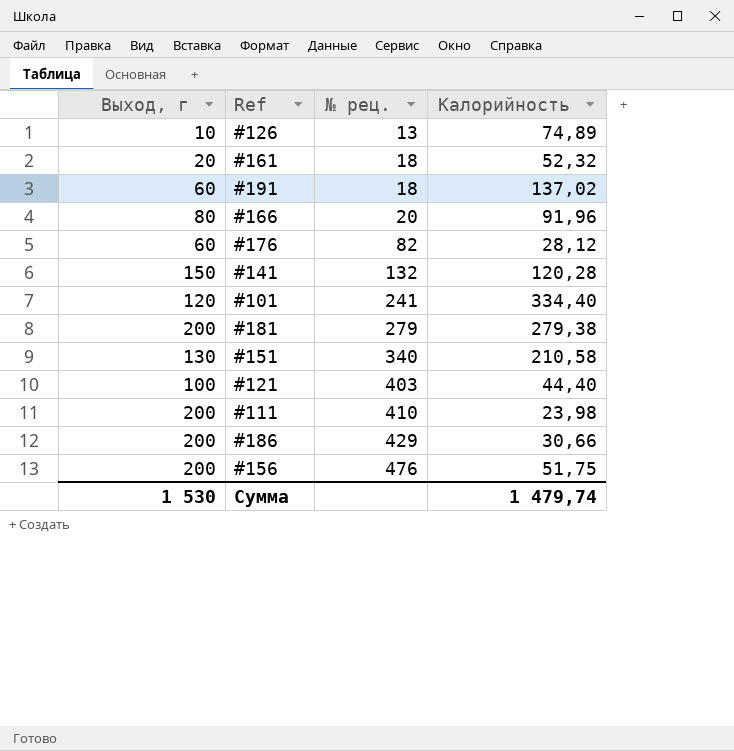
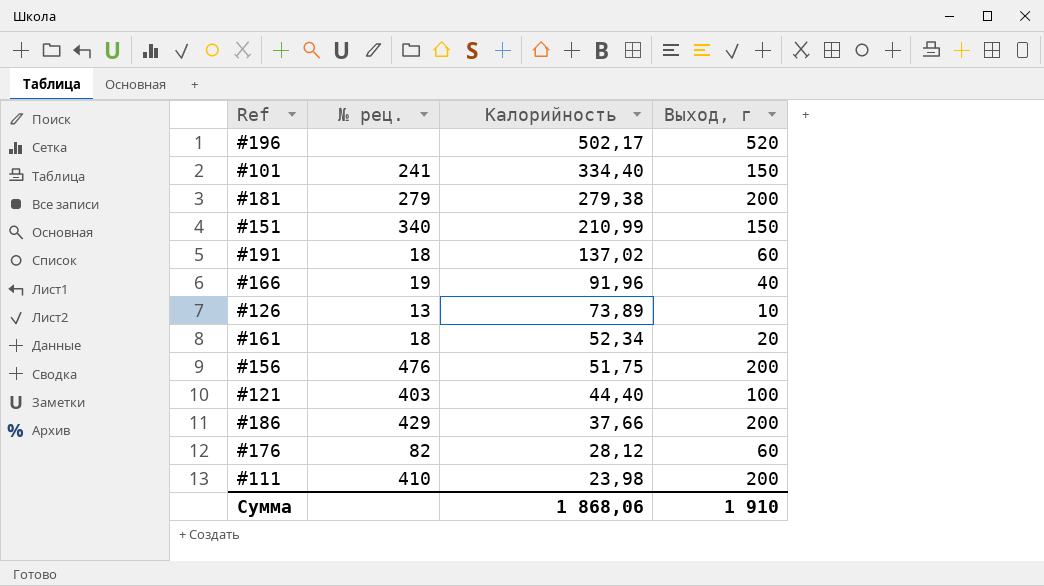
row order: № рец. ascending -> Калорийность descending
column Выход, г | position: 1 -> 4
row #141: 150 | 132 | 120,28 -> none
row #196: none -> none | 502,17 | 520
#101 | Выход, г: 120 -> 150
#151 | Калорийность: 210,58 -> 210,99
#151 | Выход, г: 130 -> 150
#166 | № рец.: 20 -> 19
#166 | Выход, г: 80 -> 40
#126 | Калорийность: 74,89 -> 73,89
#161 | Калорийность: 52,32 -> 52,34
#186 | Калорийность: 30,66 -> 37,66
Сумма | Калорийность: 1 479,74 -> 1 868,06
Сумма | Выход, г: 1 530 -> 1 910

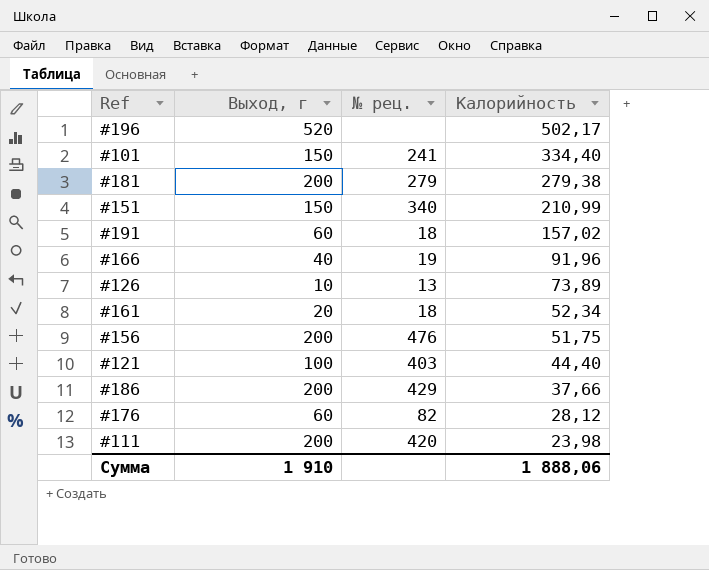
column Выход, г | position: 4 -> 2
#191 | Калорийность: 137,02 -> 157,02
#111 | № рец.: 410 -> 420
Сумма | Калорийность: 1 868,06 -> 1 888,06

